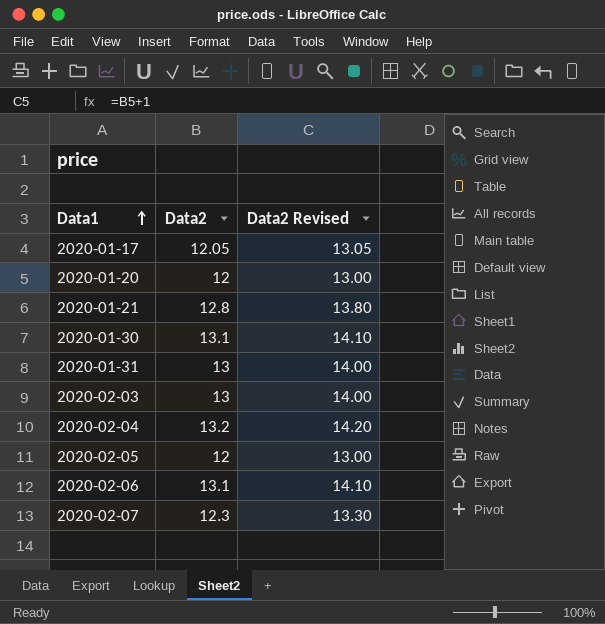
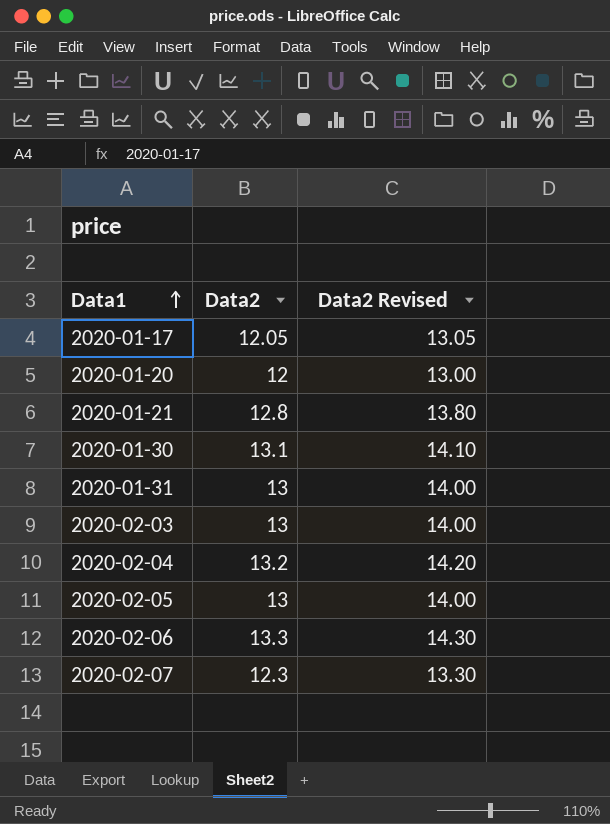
2020-02-05 | Data2: 12 -> 13
2020-02-05 | Data2 Revised: 13.00 -> 14.00
2020-02-06 | Data2: 13.1 -> 13.3
2020-02-06 | Data2 Revised: 14.10 -> 14.30

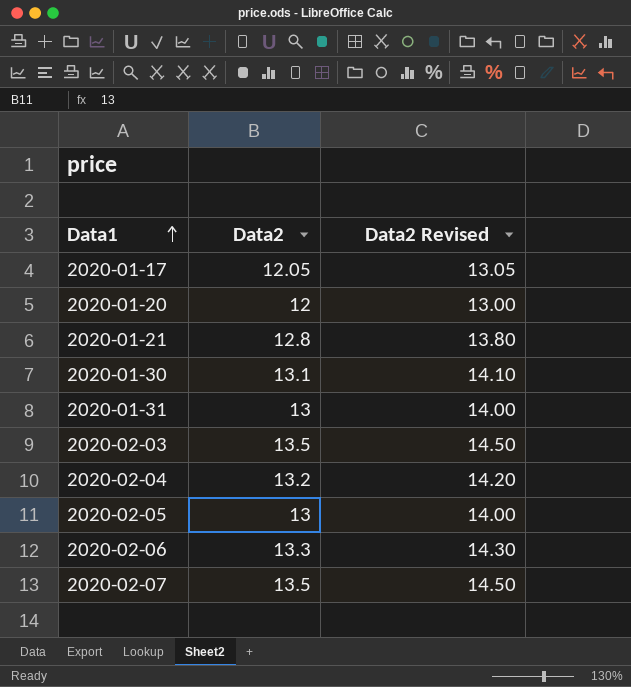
2020-02-03 | Data2: 13 -> 13.5
2020-02-03 | Data2 Revised: 14.00 -> 14.50
2020-02-07 | Data2: 12.3 -> 13.5
2020-02-07 | Data2 Revised: 13.30 -> 14.50

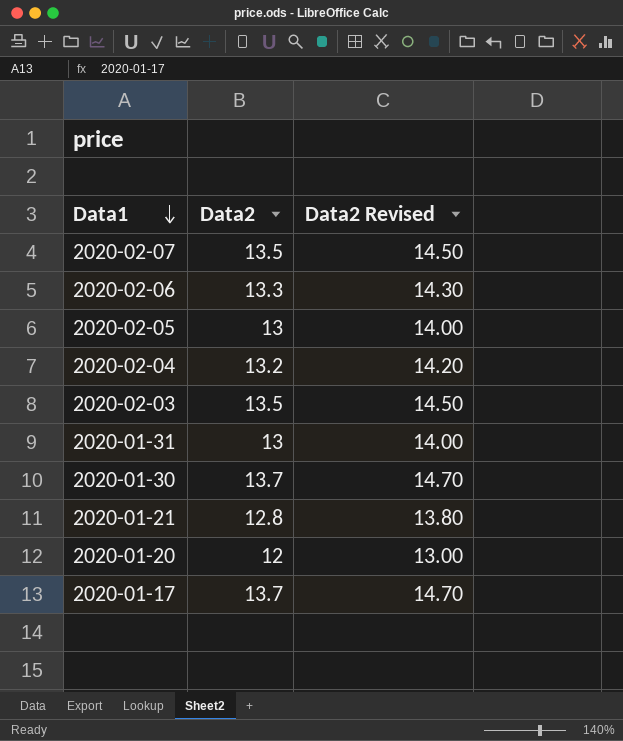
row order: Data1 ascending -> Data1 descending
2020-01-30 | Data2: 13.1 -> 13.7
2020-01-30 | Data2 Revised: 14.10 -> 14.70
2020-01-17 | Data2: 12.05 -> 13.7
2020-01-17 | Data2 Revised: 13.05 -> 14.70

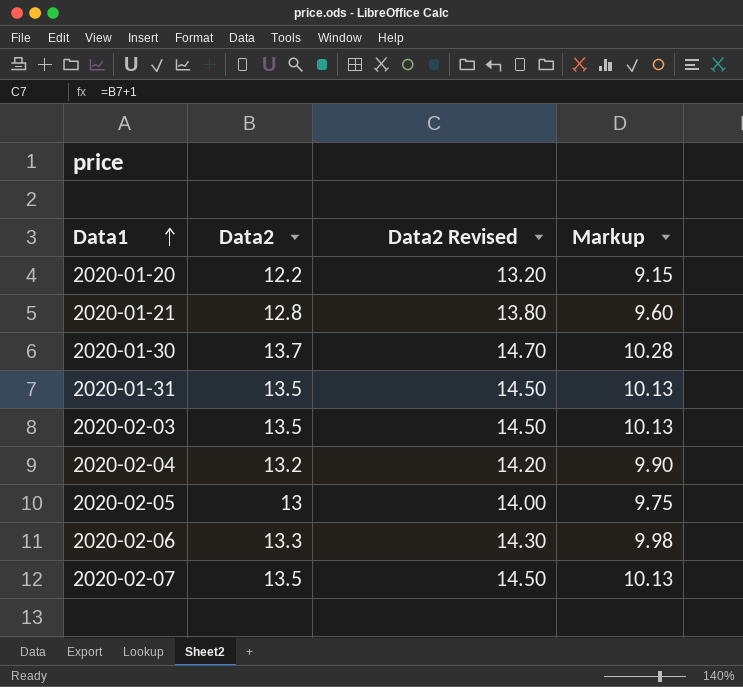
row order: Data1 descending -> Data1 ascending
column Markup | formula: none -> [Data2] * 0.75
row 2020-01-17: 13.7 | 14.70 -> none
2020-01-20 | Data2: 12 -> 12.2
2020-01-20 | Data2 Revised: 13.00 -> 13.20
2020-01-31 | Data2: 13 -> 13.5
2020-01-31 | Data2 Revised: 14.00 -> 14.50

